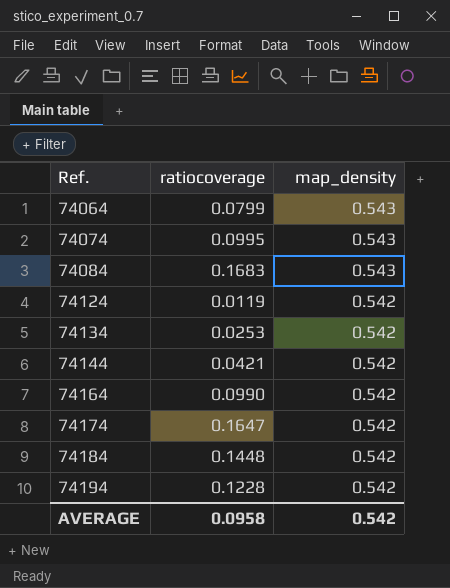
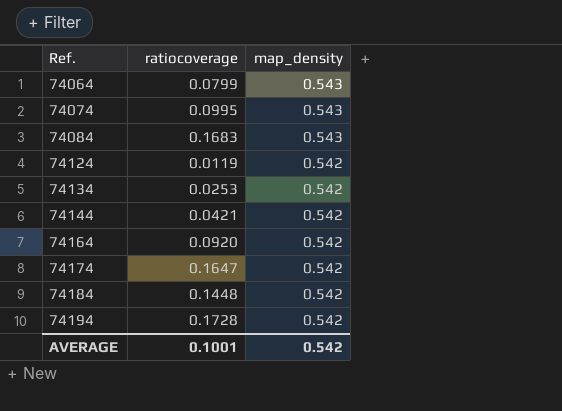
74164 | ratiocoverage: 0.0990 -> 0.0920
74194 | ratiocoverage: 0.1228 -> 0.1728
AVERAGE | ratiocoverage: 0.0958 -> 0.1001

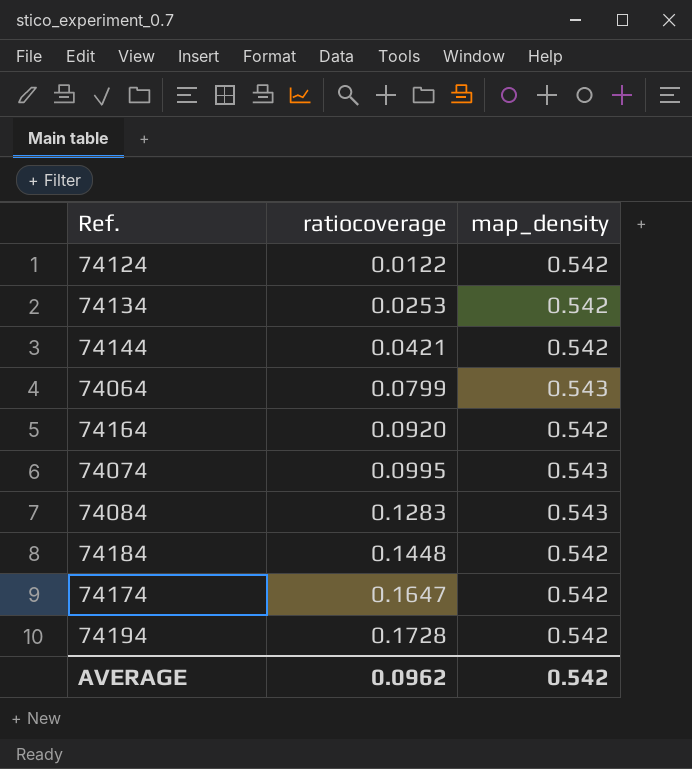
row order: Ref. ascending -> ratiocoverage ascending
74124 | ratiocoverage: 0.0119 -> 0.0122
74084 | ratiocoverage: 0.1683 -> 0.1283
AVERAGE | ratiocoverage: 0.1001 -> 0.0962

